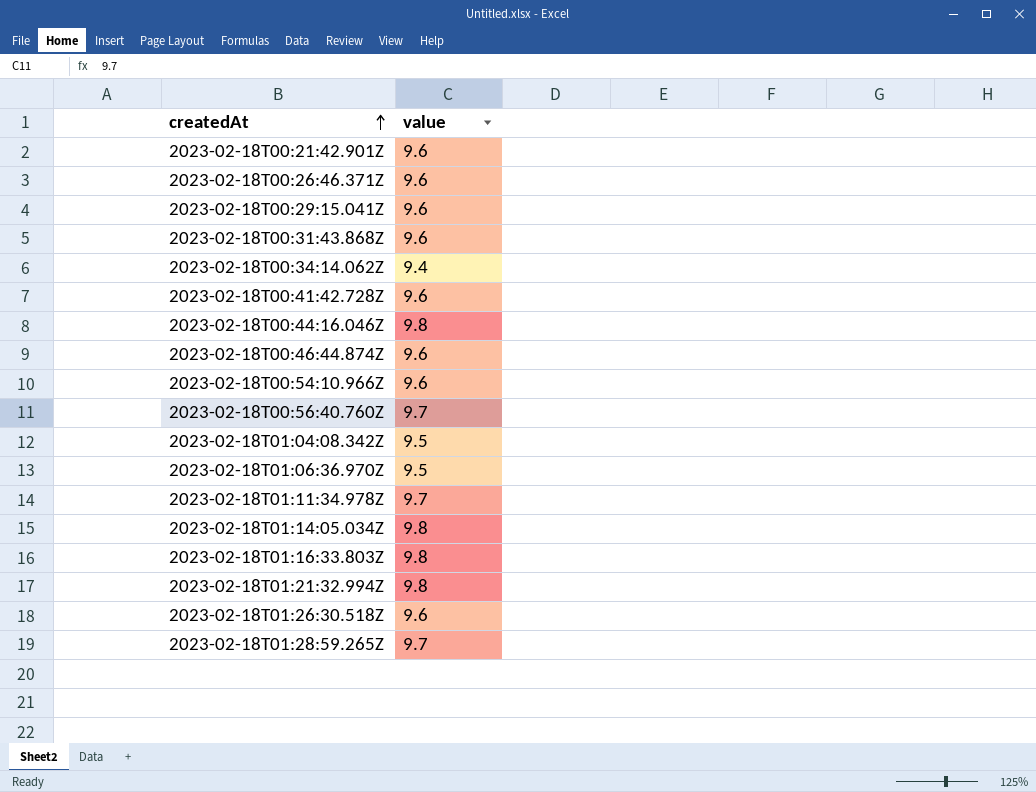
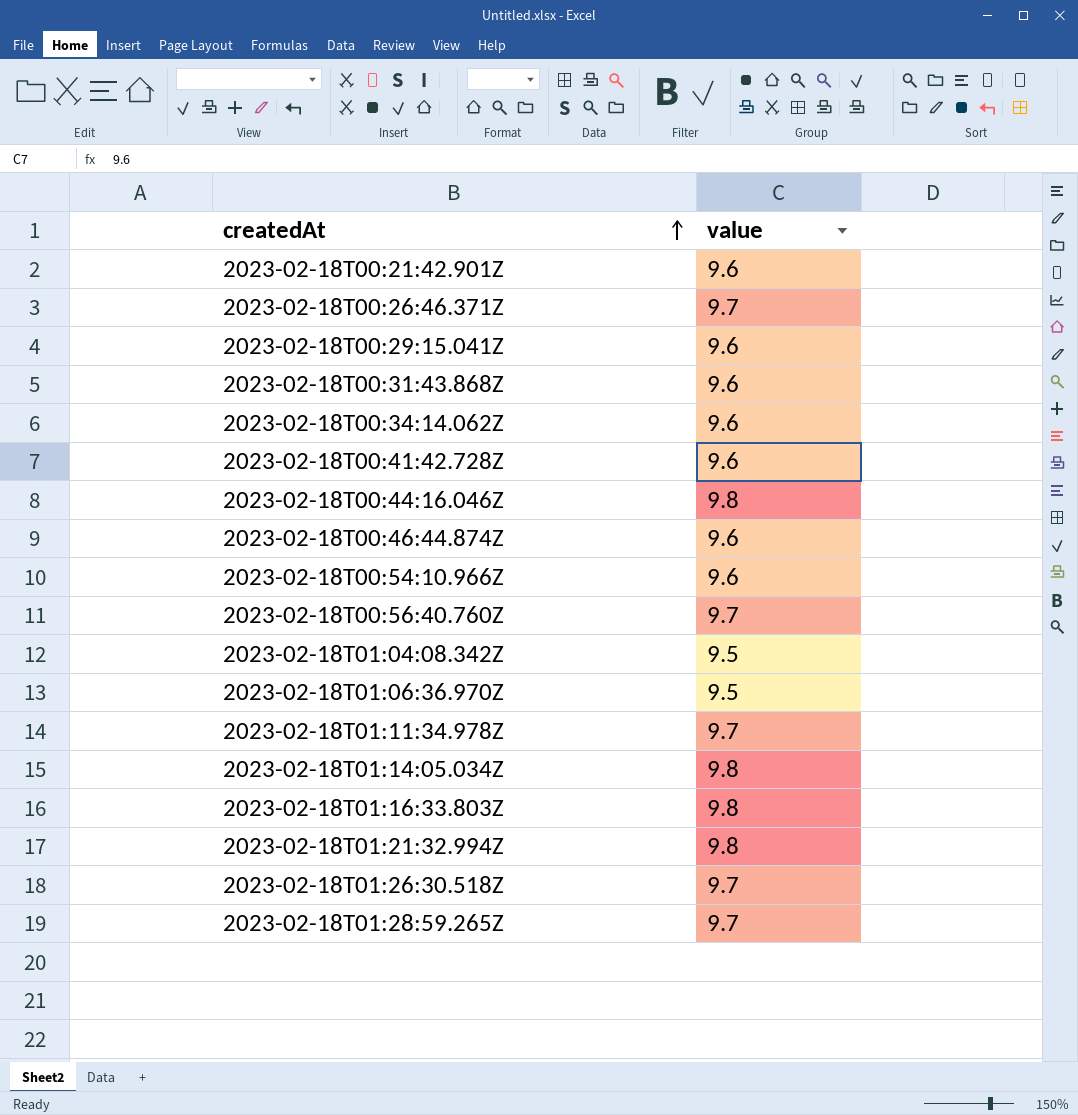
2023-02-18T00:26:46.371Z | value: 9.6 -> 9.7
2023-02-18T00:34:14.062Z | value: 9.4 -> 9.6
2023-02-18T01:26:30.518Z | value: 9.6 -> 9.7

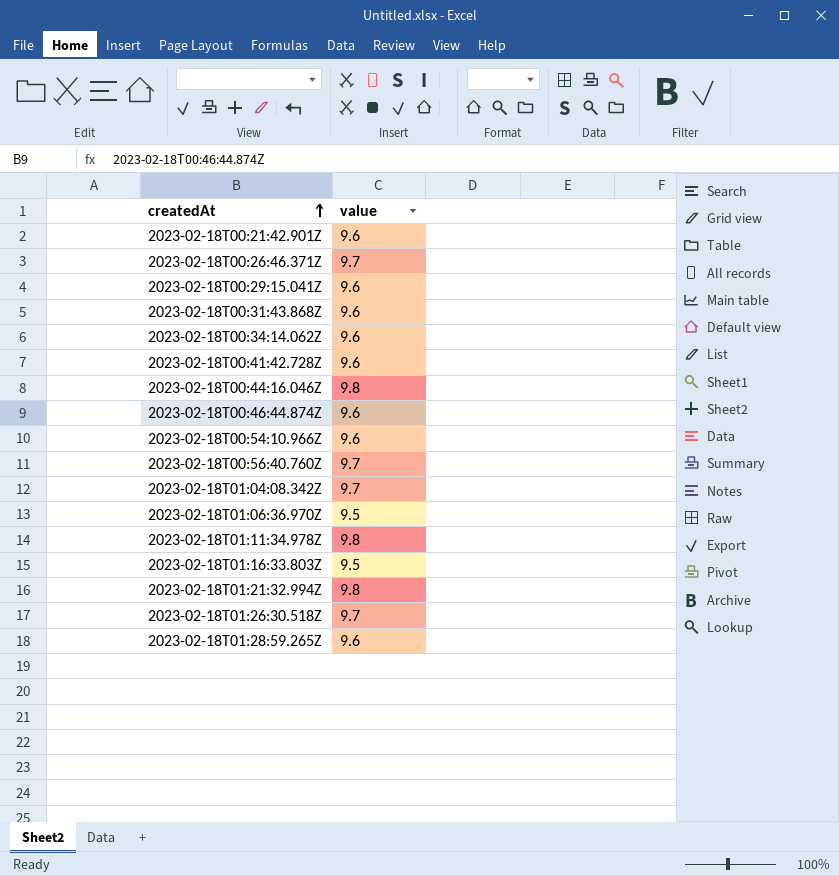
row 2023-02-18T01:14:05.034Z: 9.8 -> none
2023-02-18T01:04:08.342Z | value: 9.5 -> 9.7
2023-02-18T01:11:34.978Z | value: 9.7 -> 9.8
2023-02-18T01:16:33.803Z | value: 9.8 -> 9.5
2023-02-18T01:28:59.265Z | value: 9.7 -> 9.6

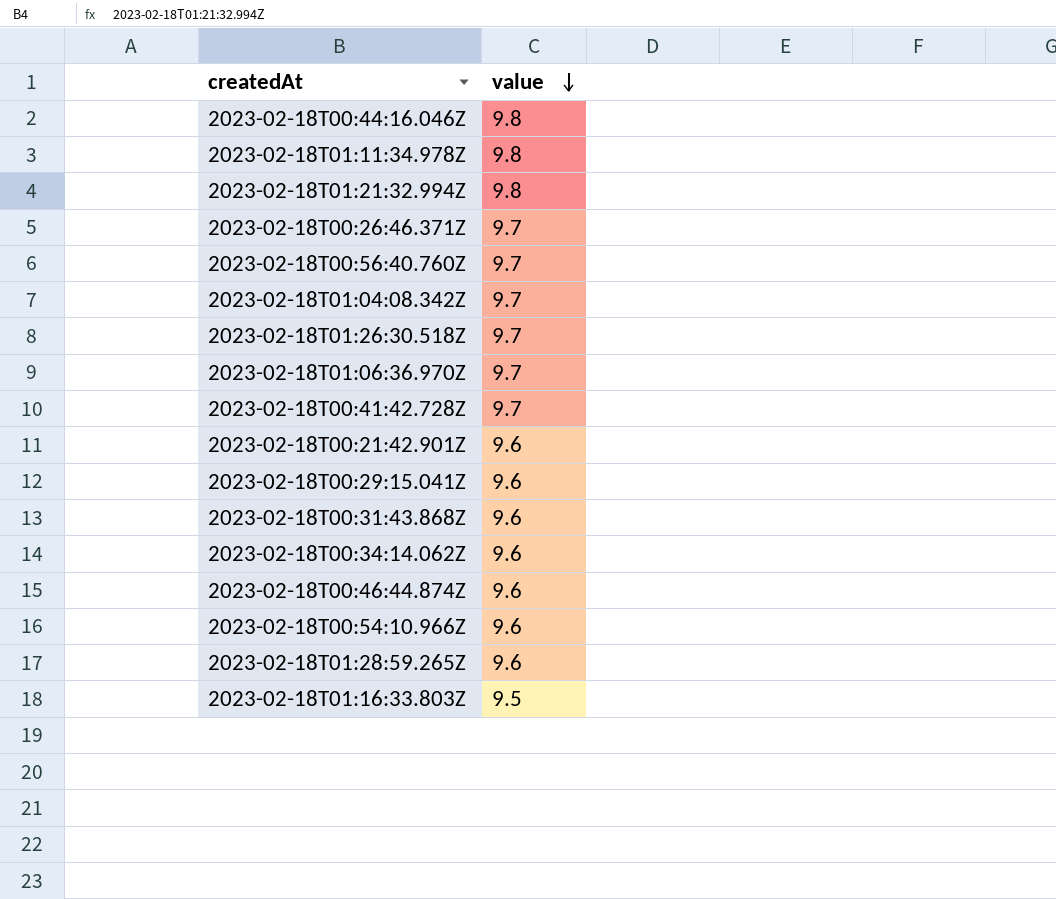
row order: createdAt ascending -> value descending
2023-02-18T01:06:36.970Z | value: 9.5 -> 9.7
2023-02-18T00:41:42.728Z | value: 9.6 -> 9.7

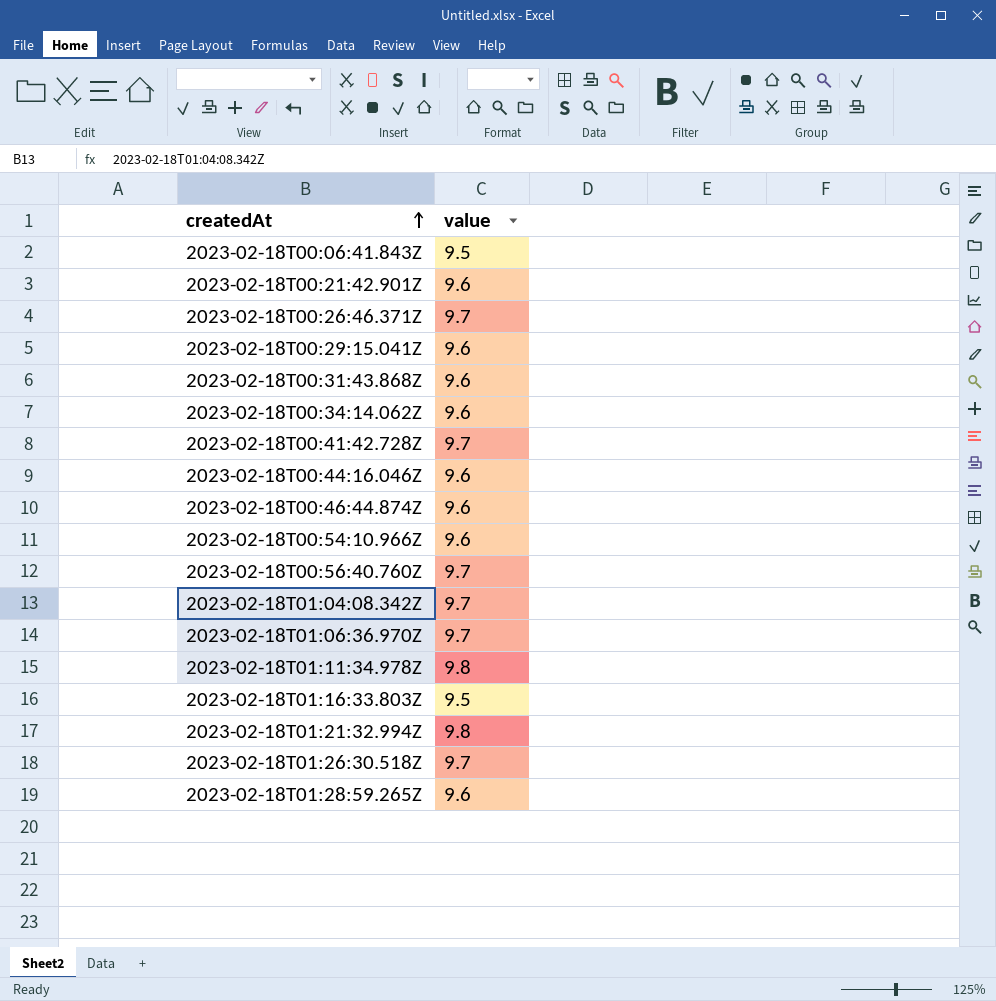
row order: value descending -> createdAt ascending
row 2023-02-18T00:06:41.843Z: none -> 9.5
2023-02-18T00:44:16.046Z | value: 9.8 -> 9.6

